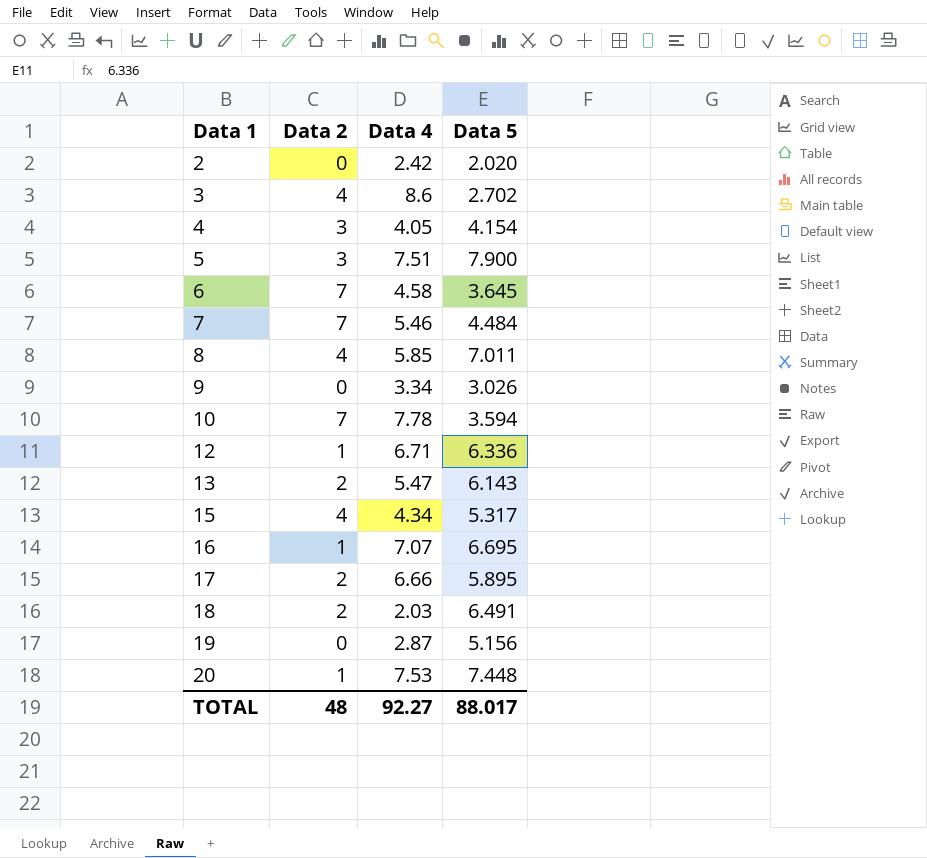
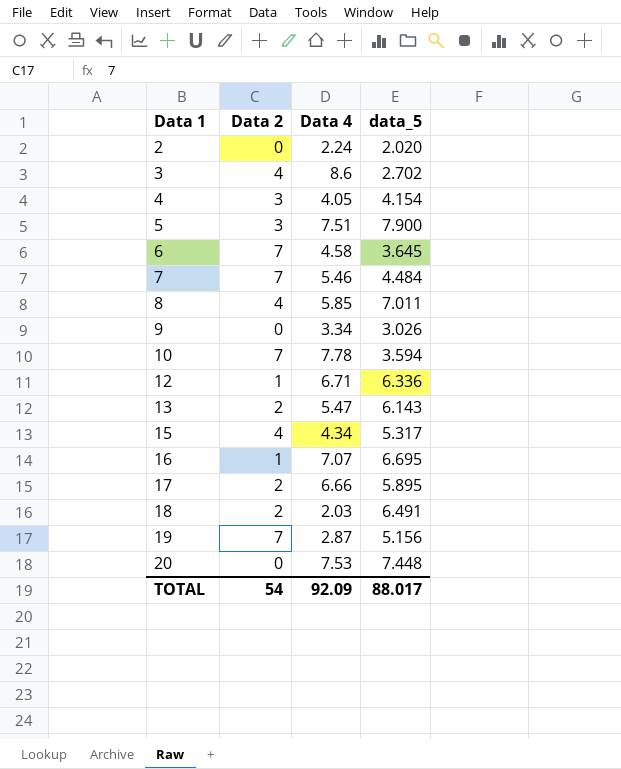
column name: Data 5 -> data_5
2 | Data 4: 2.42 -> 2.24
19 | Data 2: 0 -> 7
20 | Data 2: 1 -> 0
TOTAL | Data 2: 48 -> 54
TOTAL | Data 4: 92.27 -> 92.09

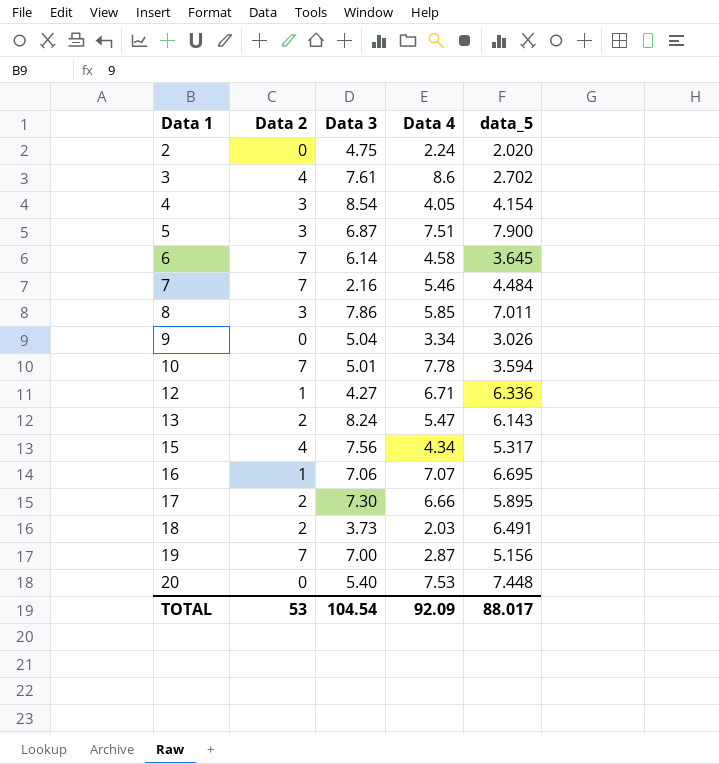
column Data 3 | position: none -> 3
8 | Data 2: 4 -> 3
TOTAL | Data 2: 54 -> 53

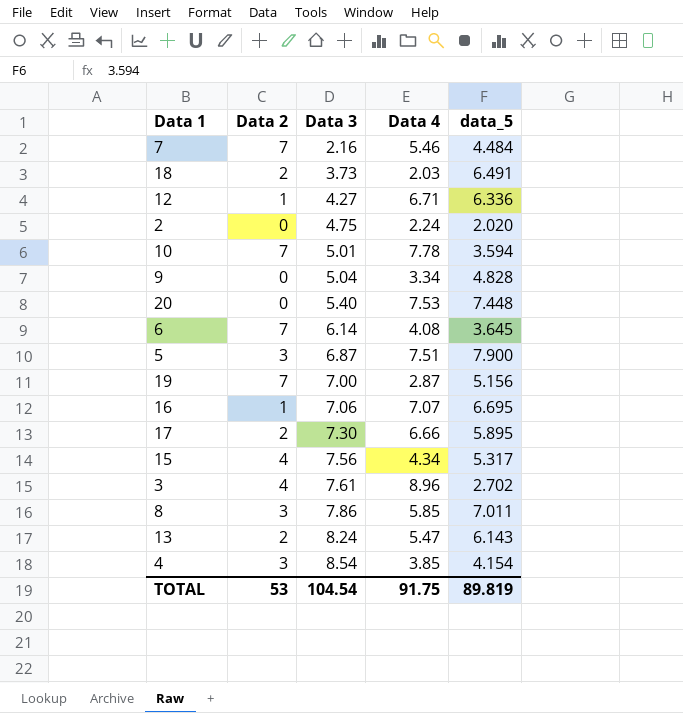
row order: Data 1 ascending -> Data 3 ascending
9 | data_5: 3.026 -> 4.828
6 | Data 4: 4.58 -> 4.08
3 | Data 4: 8.6 -> 8.96
4 | Data 4: 4.05 -> 3.85
TOTAL | Data 4: 92.09 -> 91.75
TOTAL | data_5: 88.017 -> 89.819

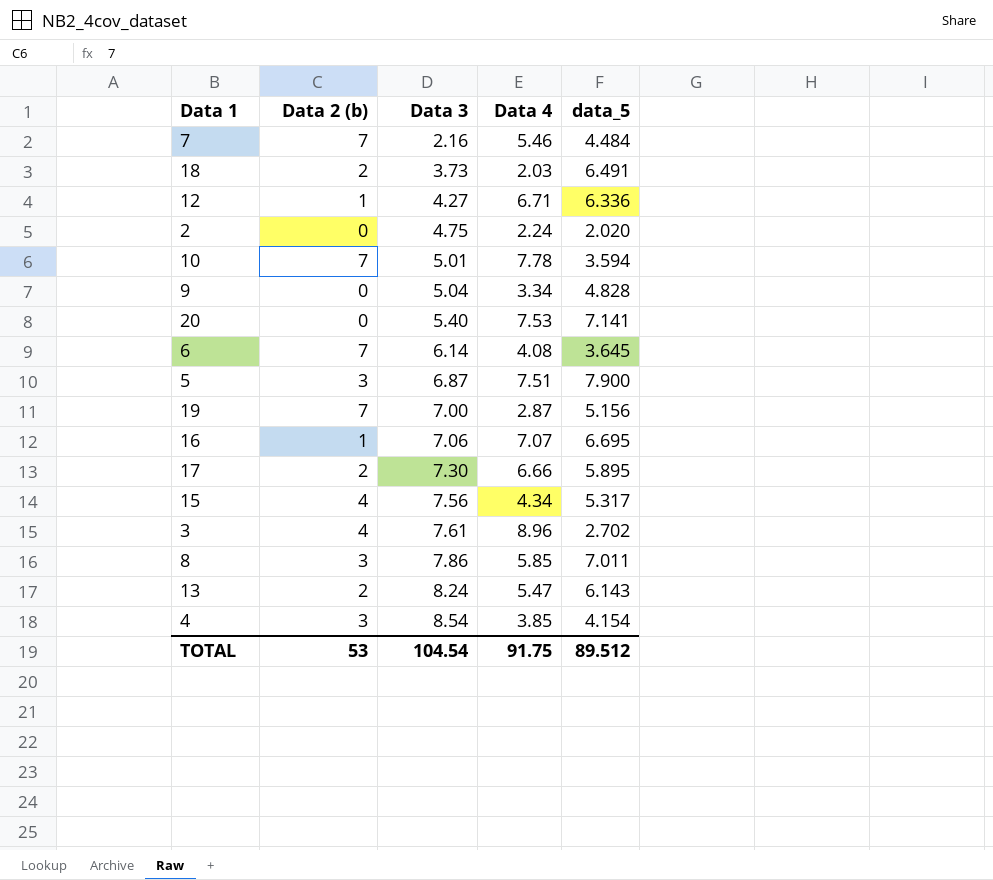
column name: Data 2 -> Data 2 (b)
20 | data_5: 7.448 -> 7.141
TOTAL | data_5: 89.819 -> 89.512

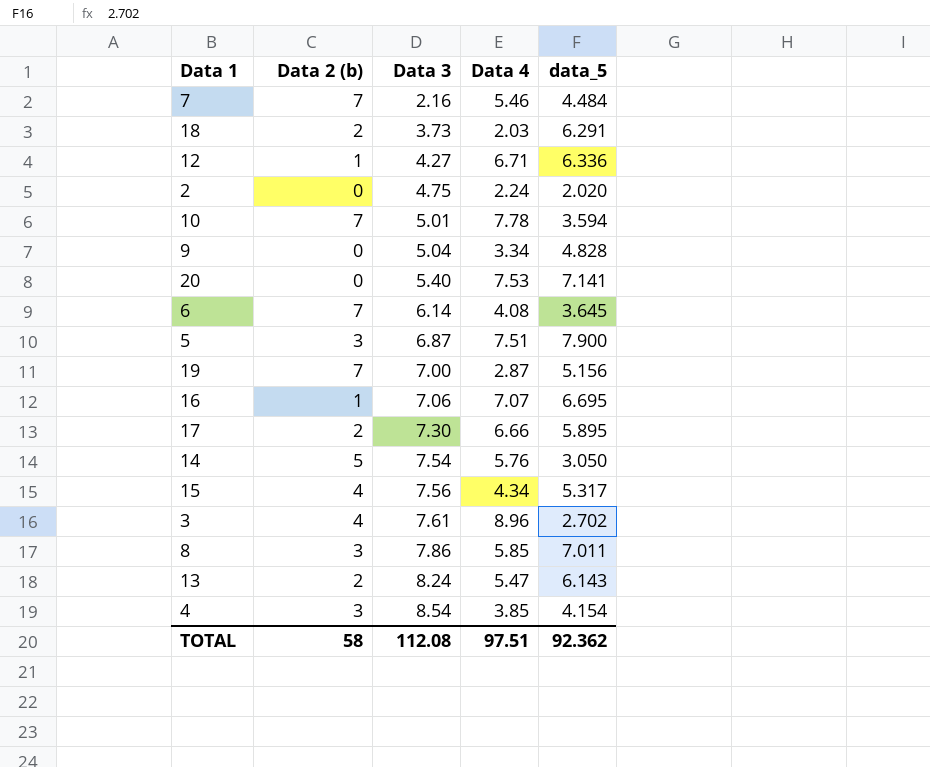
18 | data_5: 6.491 -> 6.291
row 14: none -> 5 | 7.54 | 5.76 | 3.050
TOTAL | Data 2 (b): 53 -> 58
TOTAL | Data 3: 104.54 -> 112.08
TOTAL | Data 4: 91.75 -> 97.51
TOTAL | data_5: 89.512 -> 92.362

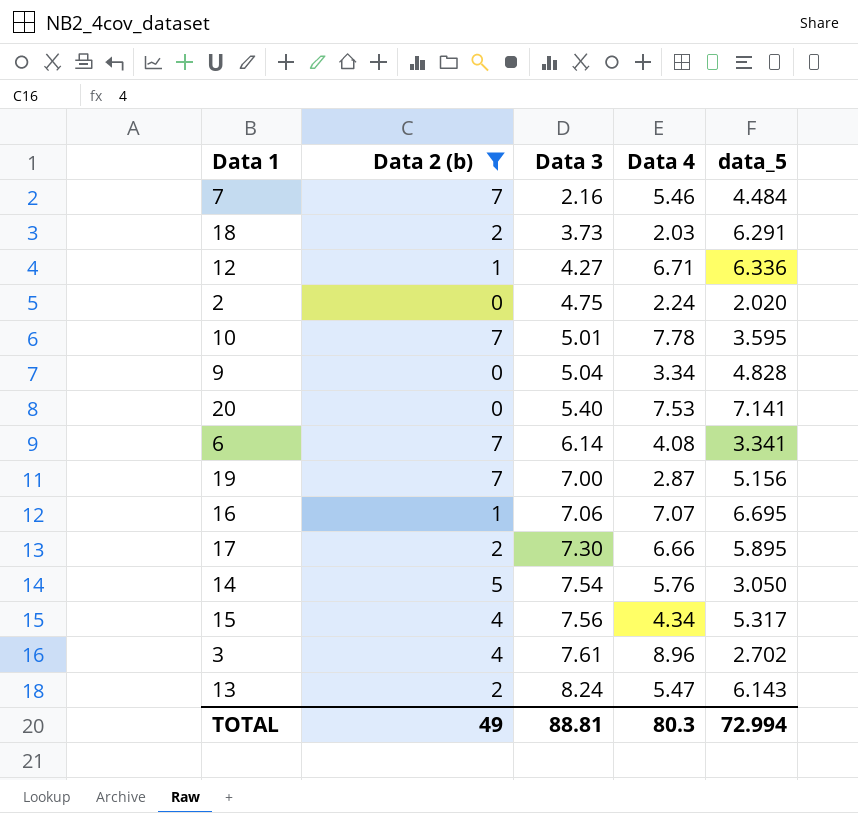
filter: none -> Data 2 (b) != 3
10 | data_5: 3.594 -> 3.595
6 | data_5: 3.645 -> 3.341
TOTAL | Data 2 (b): 58 -> 49
TOTAL | Data 3: 112.08 -> 88.81
TOTAL | Data 4: 97.51 -> 80.3
TOTAL | data_5: 92.362 -> 72.994

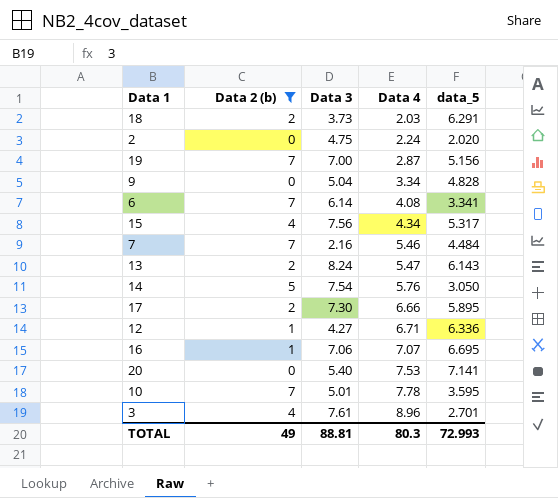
row order: Data 3 ascending -> Data 4 ascending
3 | data_5: 2.702 -> 2.701
TOTAL | data_5: 72.994 -> 72.993

